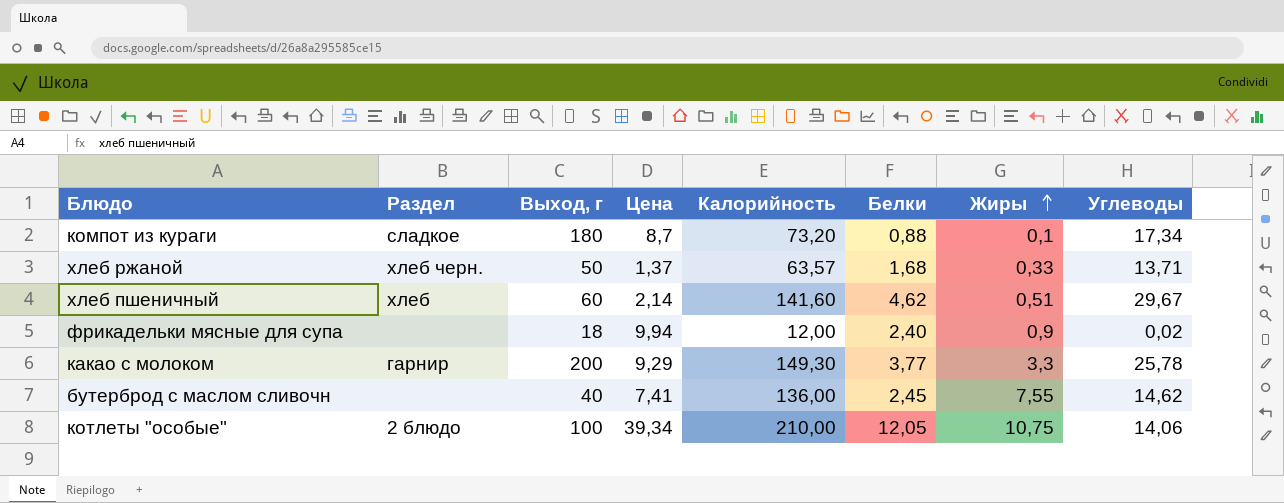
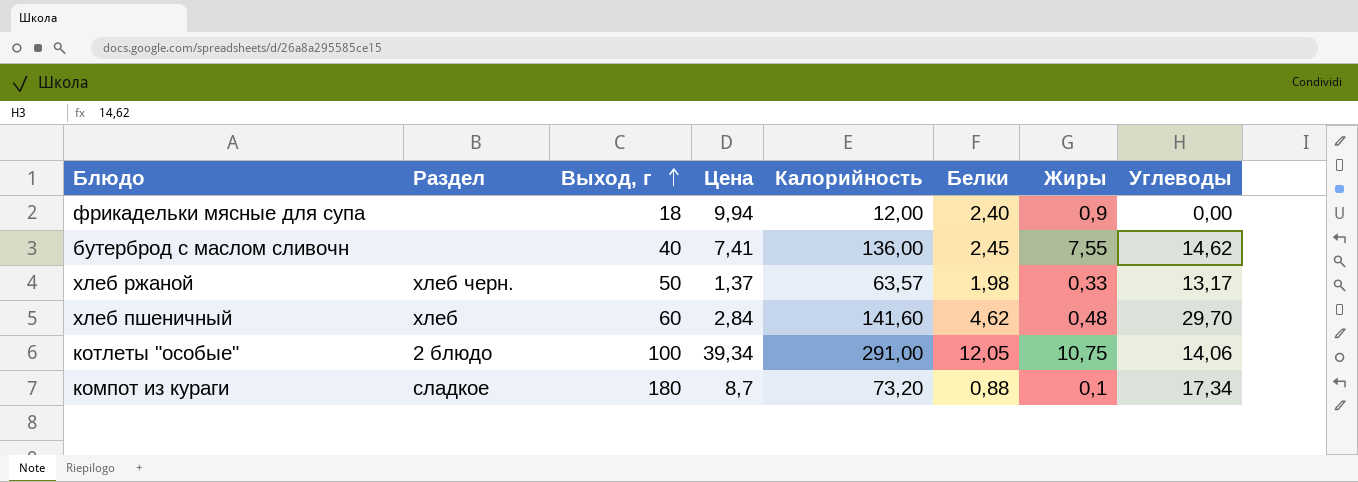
row order: Жиры ascending -> Выход, г ascending
row какао с молоком: гарнир | 200 | 9,29 | 149,30 | 3,77 | 3,3 | 25,78 -> none
фрикадельки мясные для супа | Углеводы: 0,02 -> 0,00
хлеб ржаной | Белки: 1,68 -> 1,98
хлеб ржаной | Углеводы: 13,71 -> 13,17
хлеб пшеничный | Цена: 2,14 -> 2,84
хлеб пшеничный | Жиры: 0,51 -> 0,48
хлеб пшеничный | Углеводы: 29,67 -> 29,70
котлеты "особые" | Калорийность: 210,00 -> 291,00

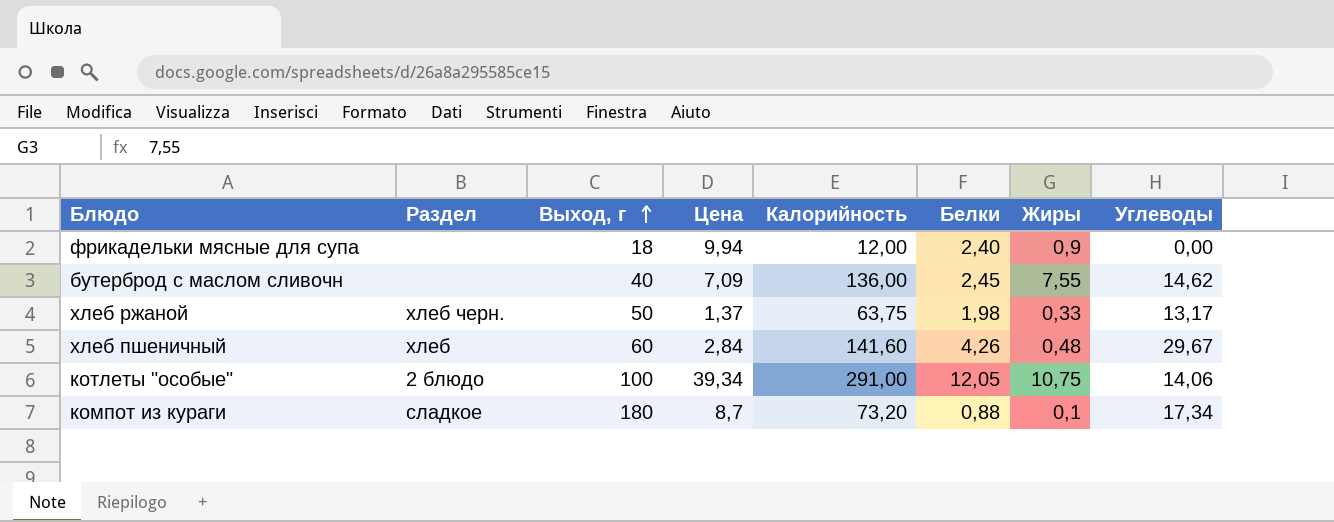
бутерброд с маслом сливочн | Цена: 7,41 -> 7,09
хлеб ржаной | Калорийность: 63,57 -> 63,75
хлеб пшеничный | Белки: 4,62 -> 4,26
хлеб пшеничный | Углеводы: 29,70 -> 29,67

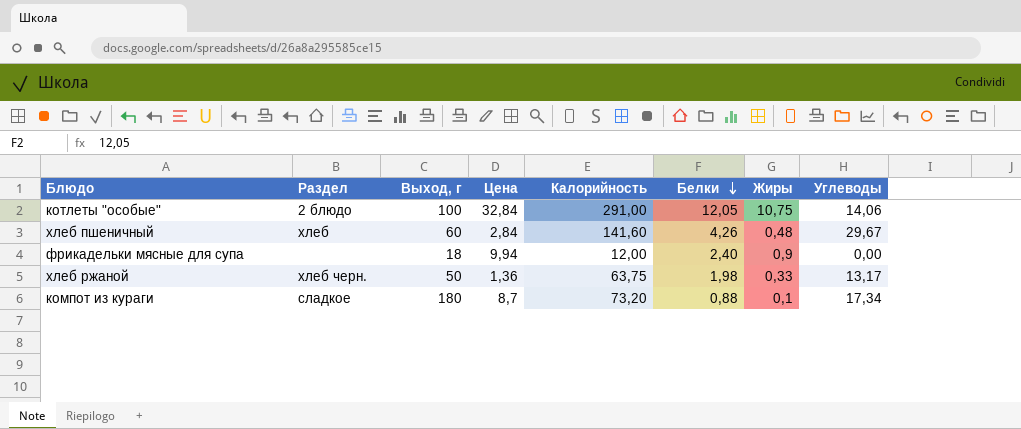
row order: Выход, г ascending -> Белки descending
row бутерброд с маслом сливочн: none | 40 | 7,09 | 136,00 | 2,45 | 7,55 | 14,62 -> none
котлеты "особые" | Цена: 39,34 -> 32,84
хлеб ржаной | Цена: 1,37 -> 1,36

